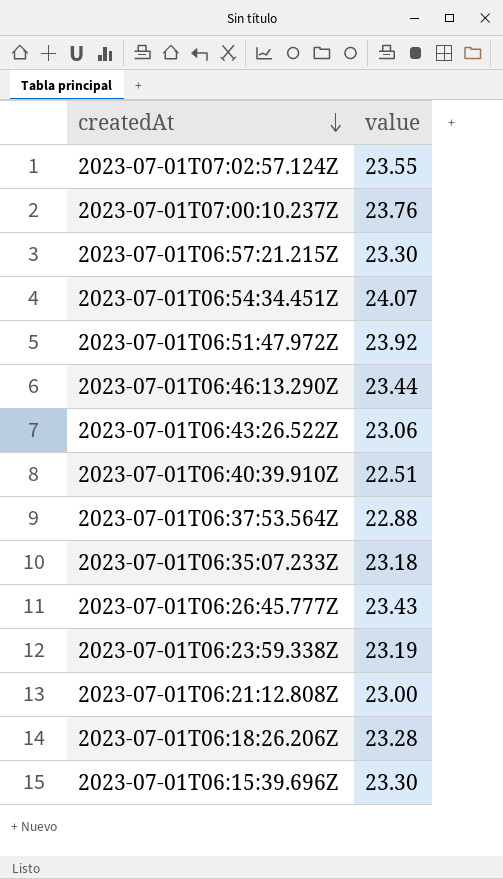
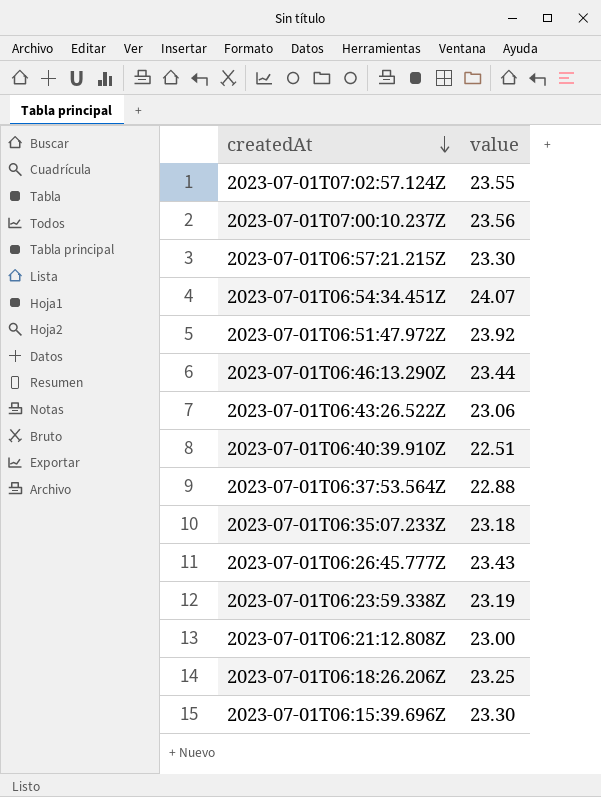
2023-07-01T07:00:10.237Z | value: 23.76 -> 23.56
2023-07-01T06:18:26.206Z | value: 23.28 -> 23.25

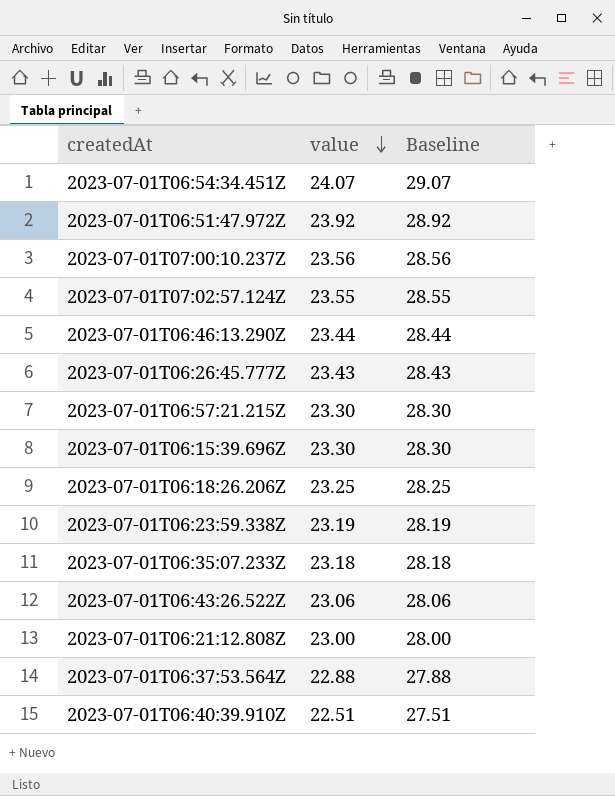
row order: createdAt descending -> value descending
column Baseline | formula: none -> [value] + 5

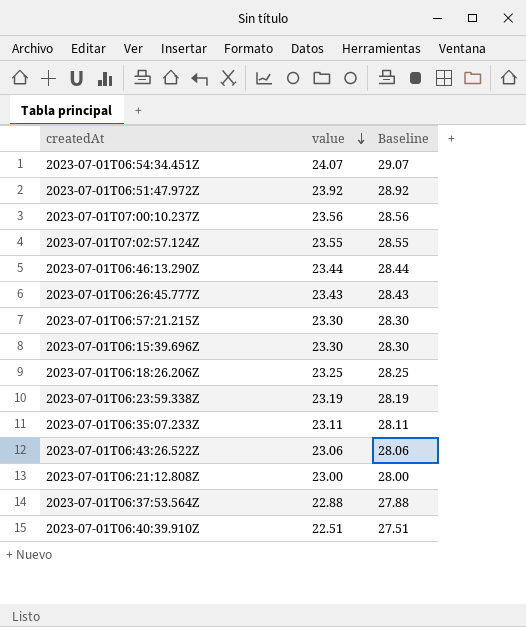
2023-07-01T06:35:07.233Z | value: 23.18 -> 23.11
2023-07-01T06:35:07.233Z | Baseline: 28.18 -> 28.11

